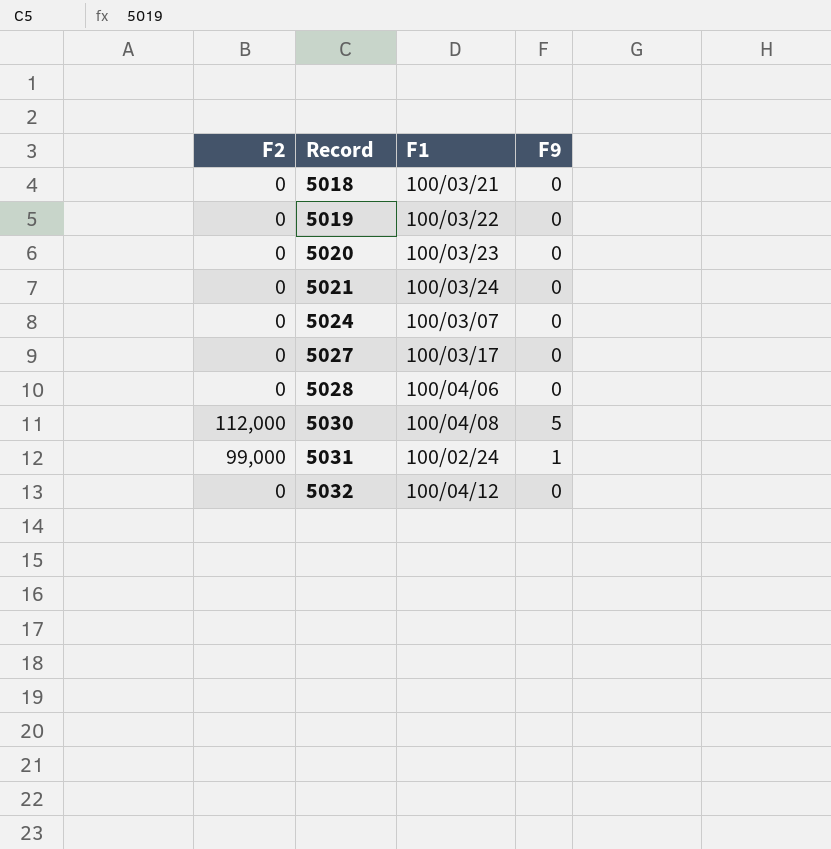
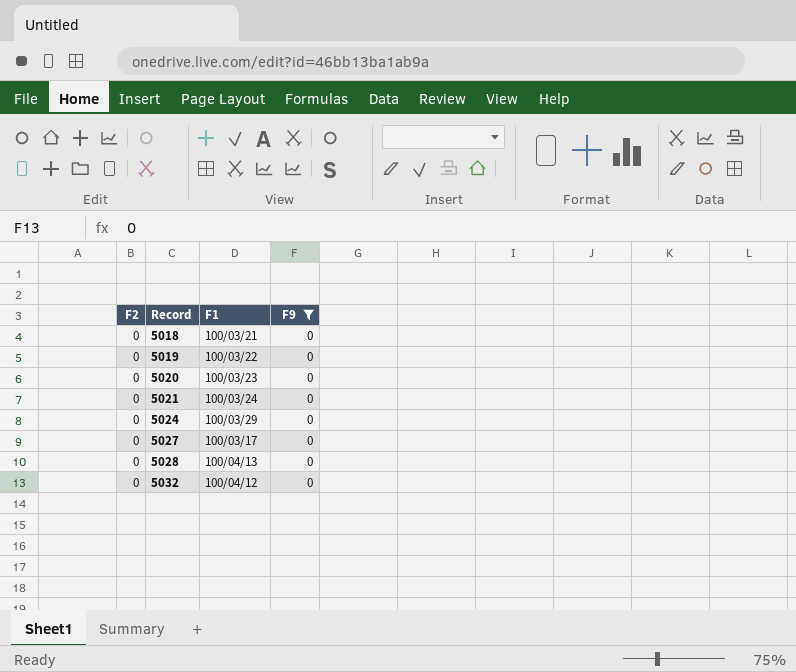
filter: none -> F9 = 0
5024 | F1: 100/03/07 -> 100/03/29
5028 | F1: 100/04/06 -> 100/04/13

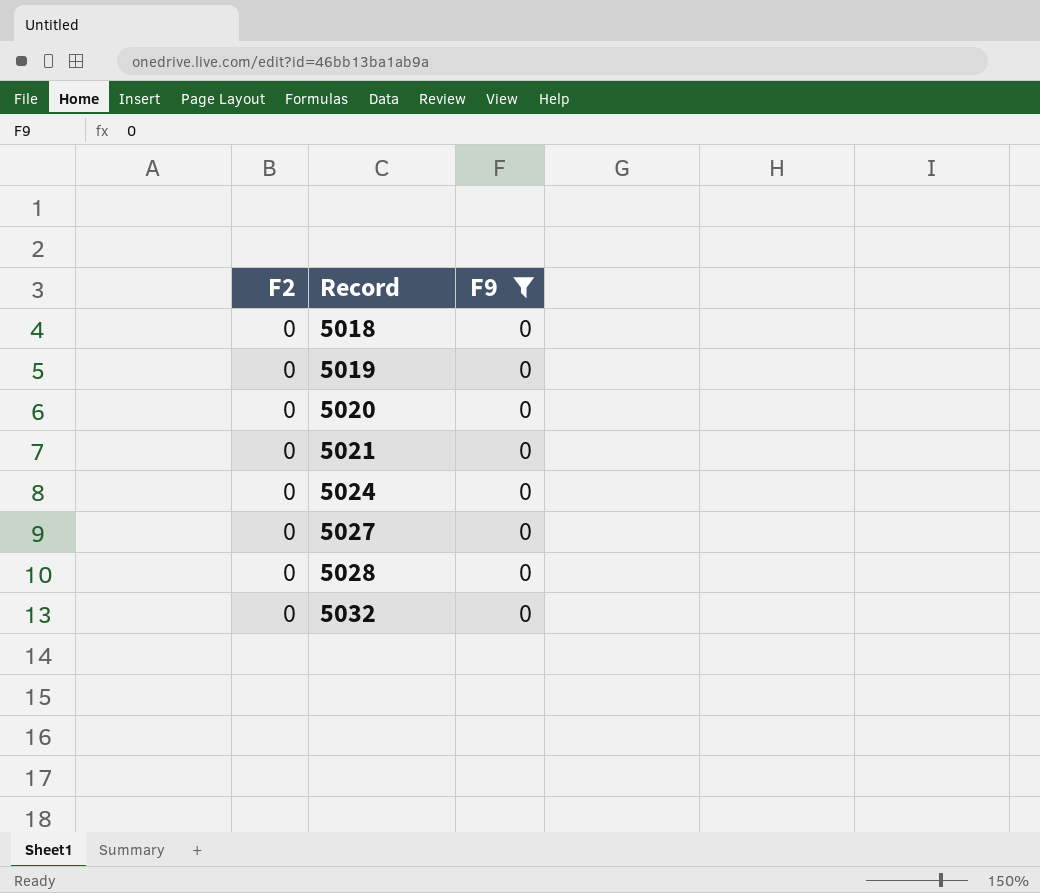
column F1 | position: 3 -> none

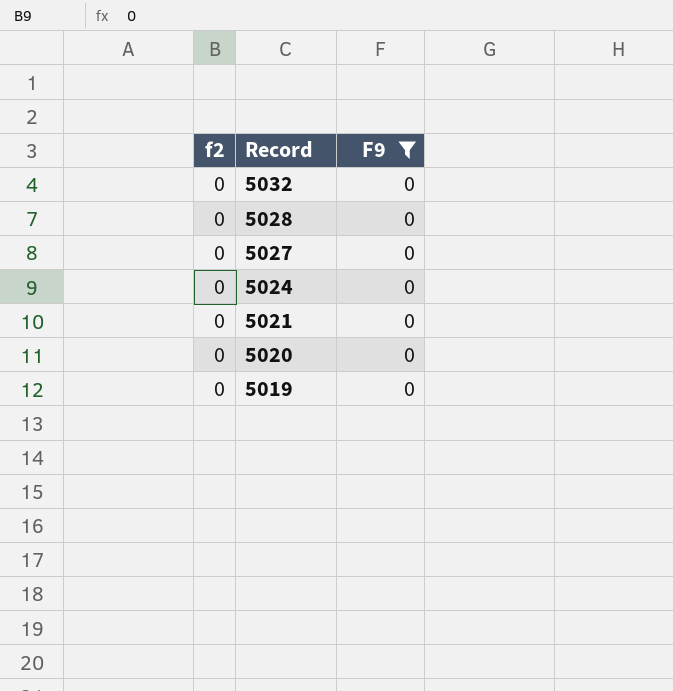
row order: Record ascending -> Record descending
column name: F2 -> f2
row 5018: 0 | 0 -> none

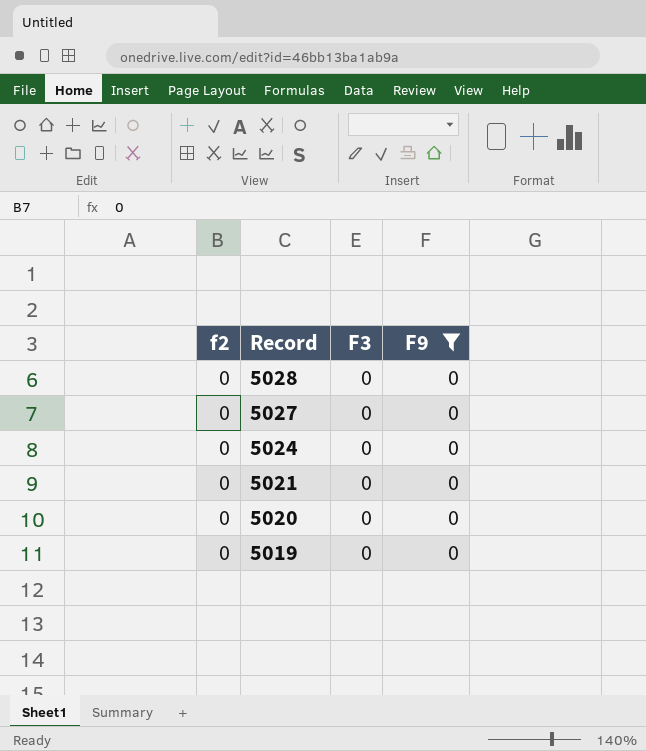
column F3 | position: none -> 3
row 5032: 0 | 0 -> none

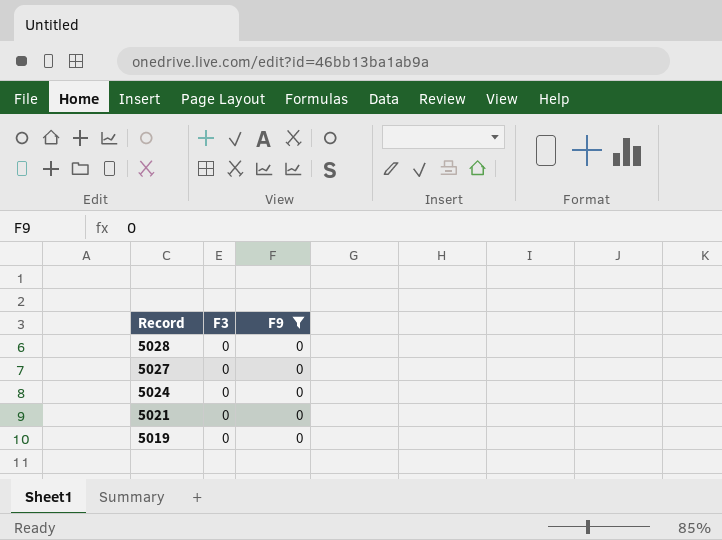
column f2 | position: 1 -> none
row 5020: 0 | 0 | 0 -> none

